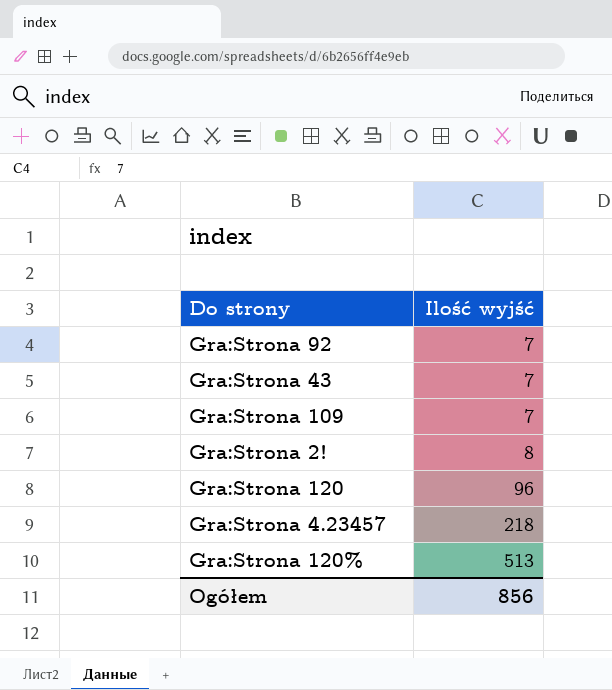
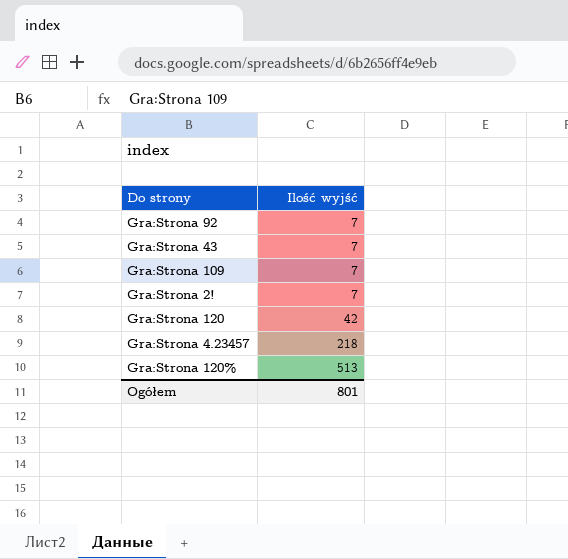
Gra:Strona 2! | Ilość wyjść: 8 -> 7
Gra:Strona 120 | Ilość wyjść: 96 -> 42
Ogółem | Ilość wyjść: 856 -> 801

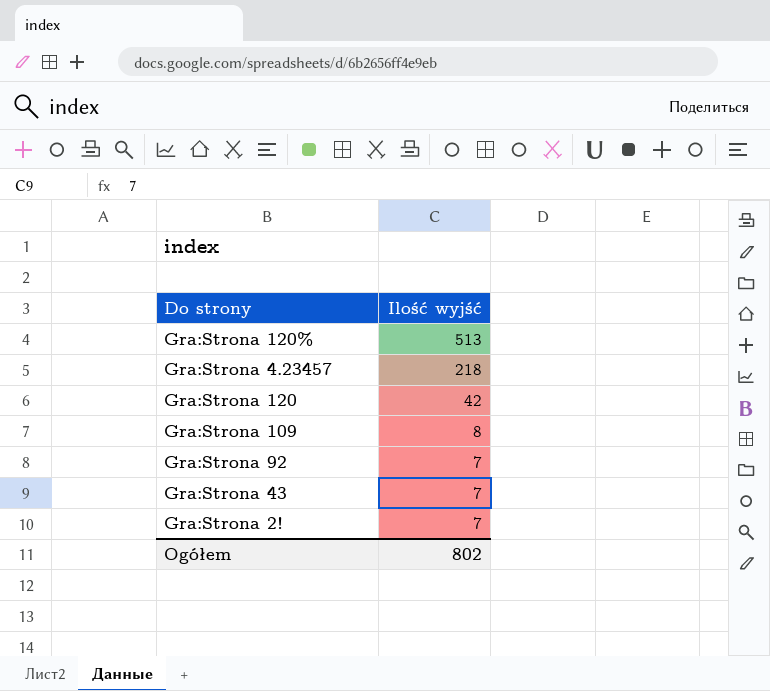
row order: Ilość wyjść ascending -> Ilość wyjść descending
Gra:Strona 109 | Ilość wyjść: 7 -> 8
Ogółem | Ilość wyjść: 801 -> 802

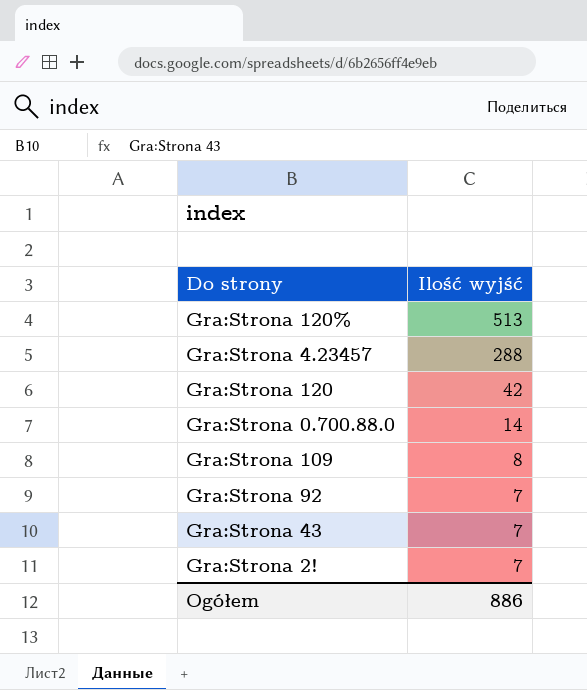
Gra:Strona 4.23457 | Ilość wyjść: 218 -> 288
row Gra:Strona 0.700.88.0: none -> 14
Ogółem | Ilość wyjść: 802 -> 886

